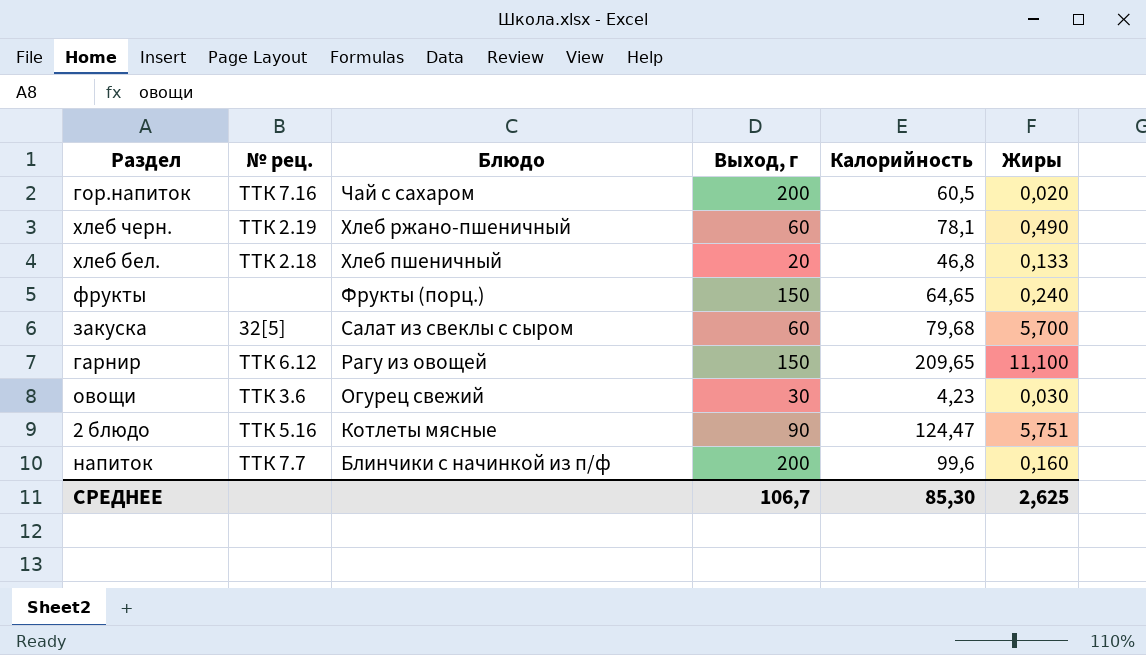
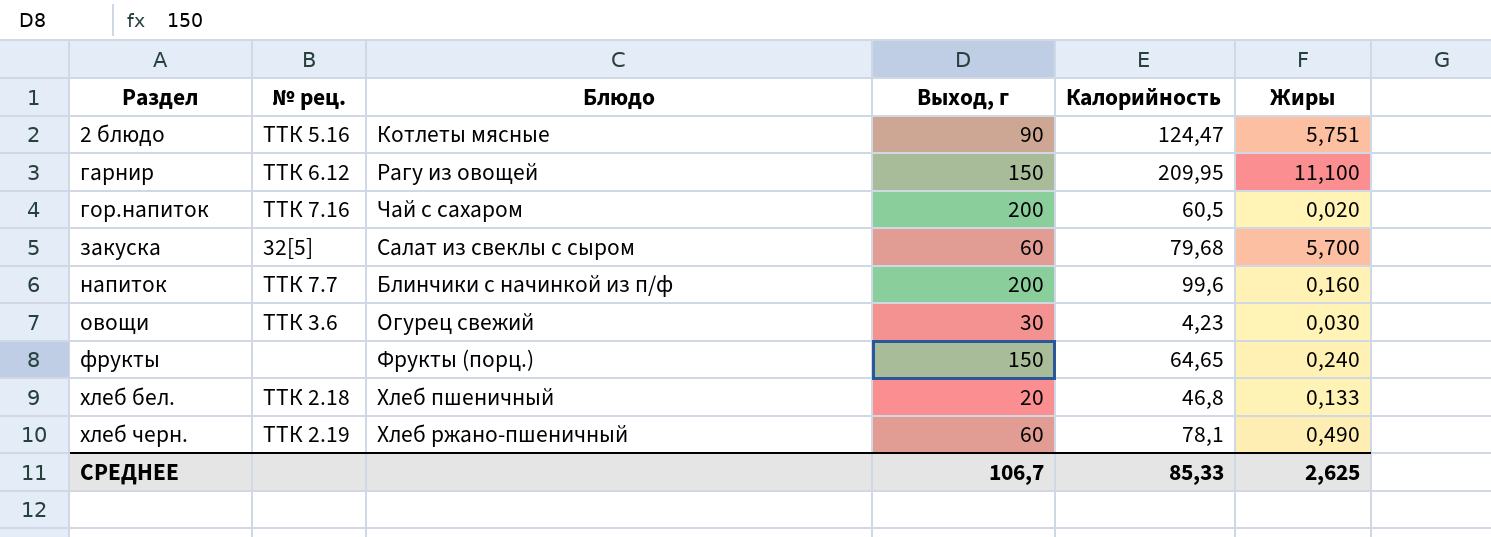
row order: Блюдо descending -> Раздел ascending
гарнир | Калорийность: 209,65 -> 209,95
СРЕДНЕЕ | Калорийность: 85,30 -> 85,33

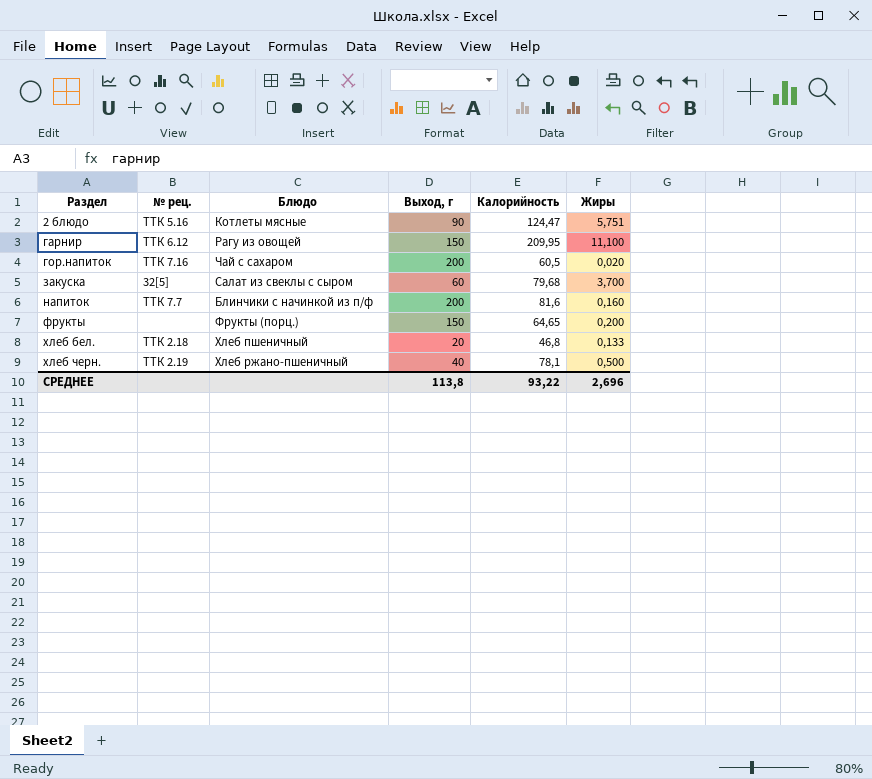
row овощи: ТТК 3.6 | Огурец свежий | 30 | 4,23 | 0,030 -> none
закуска | Жиры: 5,700 -> 3,700
напиток | Калорийность: 99,6 -> 81,6
фрукты | Жиры: 0,240 -> 0,200
хлеб черн. | Выход, г: 60 -> 40
хлеб черн. | Жиры: 0,490 -> 0,500
СРЕДНЕЕ | Выход, г: 106,7 -> 113,8
СРЕДНЕЕ | Калорийность: 85,33 -> 93,22
СРЕДНЕЕ | Жиры: 2,625 -> 2,696

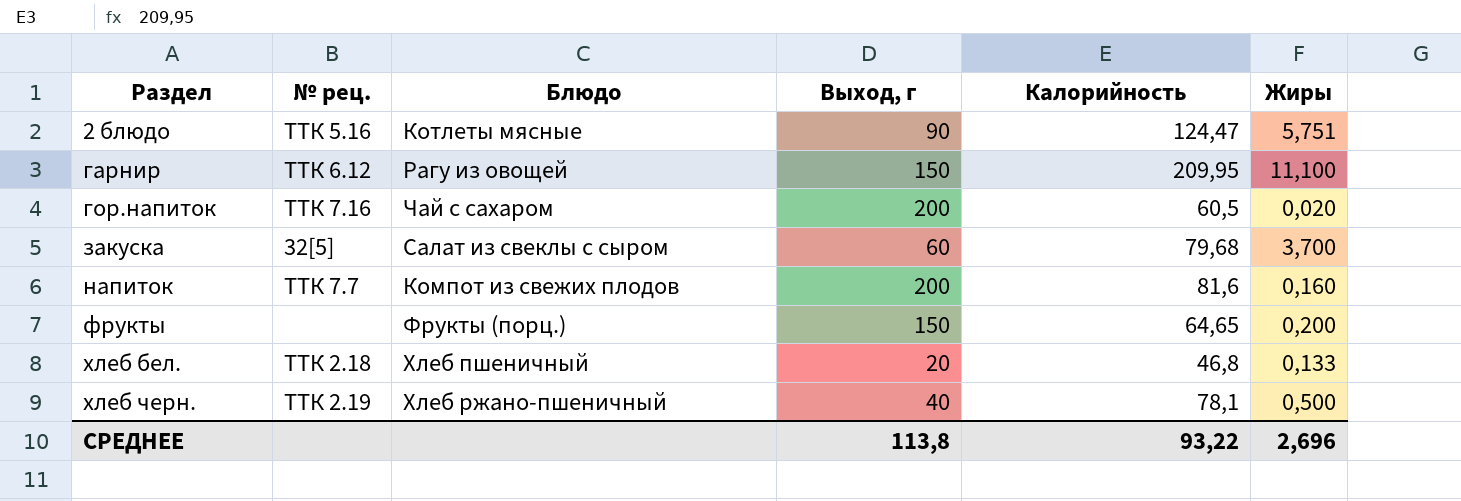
напиток | Блюдо: Блинчики с начинкой из п/ф -> Компот из свежих плодов

